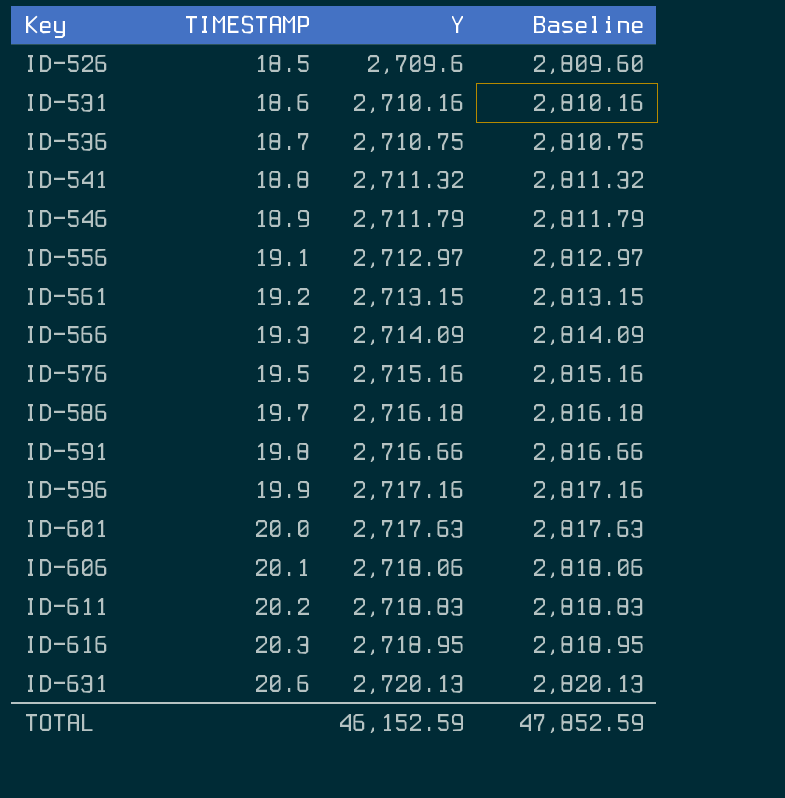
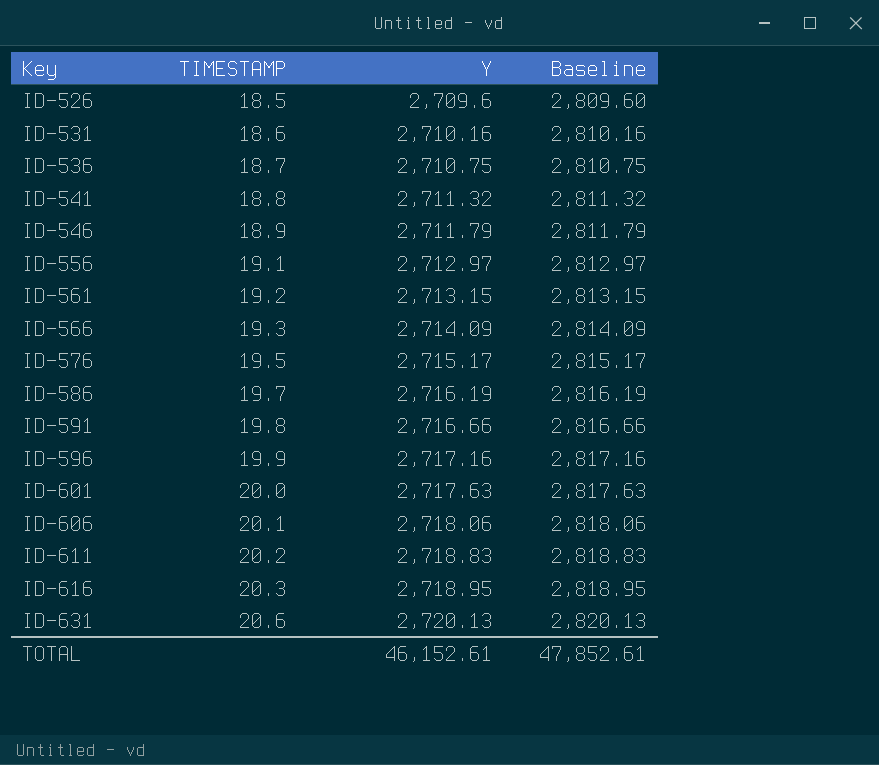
ID-576 | Y: 2,715.16 -> 2,715.17
ID-576 | Baseline: 2,815.16 -> 2,815.17
ID-586 | Y: 2,716.18 -> 2,716.19
ID-586 | Baseline: 2,816.18 -> 2,816.19
TOTAL | Y: 46,152.59 -> 46,152.61
TOTAL | Baseline: 47,852.59 -> 47,852.61

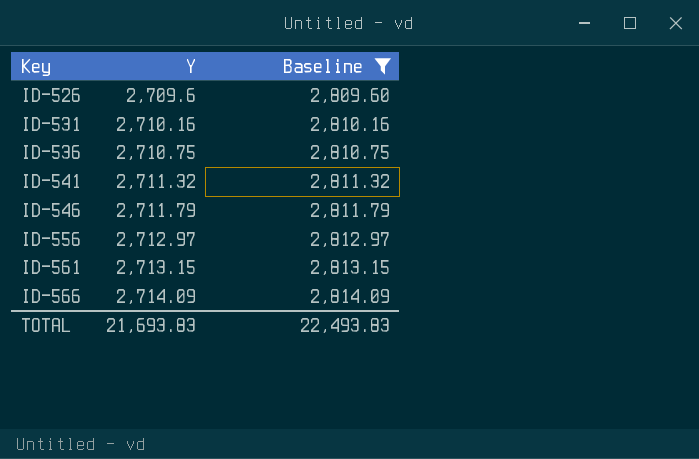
filter: none -> Baseline <= 2,814.09
column TIMESTAMP | position: 2 -> none
TOTAL | Y: 46,152.61 -> 21,693.83
TOTAL | Baseline: 47,852.61 -> 22,493.83

